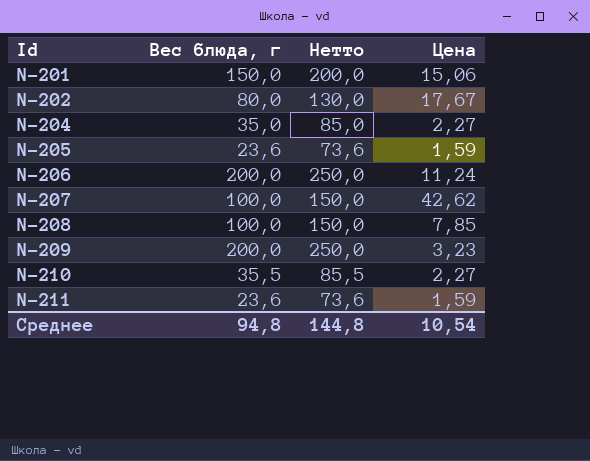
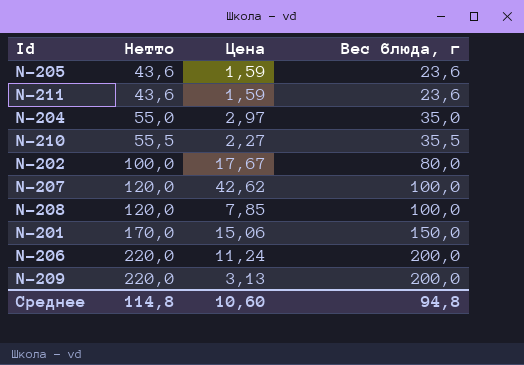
row order: Id ascending -> Нетто ascending
column Нетто | formula: [Вес блюда, г] + 50 -> [Вес блюда, г] + 20
column Вес блюда, г | position: 2 -> 4
N-204 | Цена: 2,27 -> 2,97
N-209 | Цена: 3,23 -> 3,13
Среднее | Нетто: 144,8 -> 114,8
Среднее | Цена: 10,54 -> 10,60

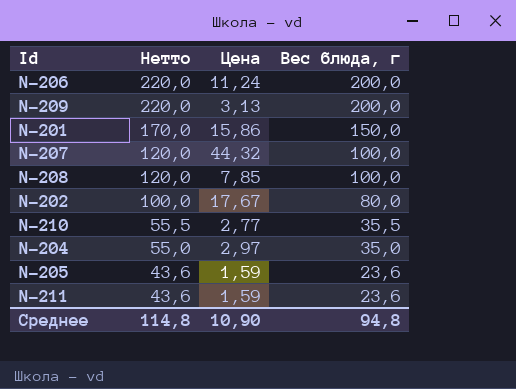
row order: Нетто ascending -> Нетто descending
N-201 | Цена: 15,06 -> 15,86
N-207 | Цена: 42,62 -> 44,32
N-210 | Цена: 2,27 -> 2,77
Среднее | Цена: 10,60 -> 10,90

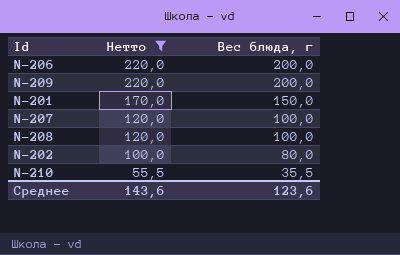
filter: none -> Нетто >= 55,5
column Цена | position: 3 -> none
Среднее | Нетто: 114,8 -> 143,6
Среднее | Вес блюда, г: 94,8 -> 123,6

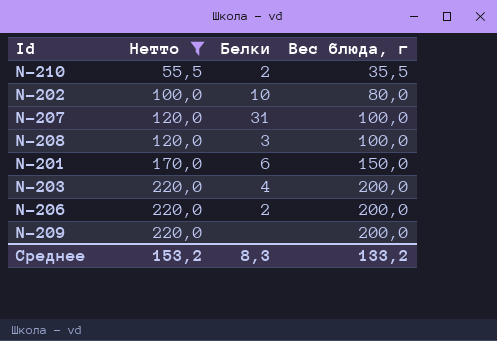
row order: Нетто descending -> Нетто ascending
column Белки | position: none -> 3
row N-203: none -> 220,0 | 4 | 200,0
Среднее | Нетто: 143,6 -> 153,2
Среднее | Вес блюда, г: 123,6 -> 133,2

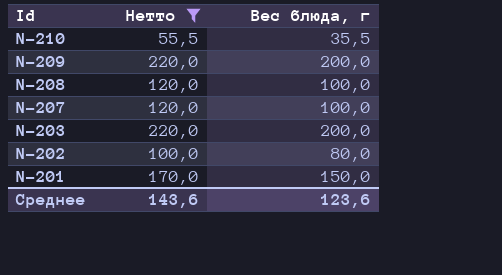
row order: Нетто ascending -> Id descending
column Белки | position: 3 -> none
row N-206: 220,0 | 2 | 200,0 -> none
Среднее | Нетто: 153,2 -> 143,6
Среднее | Вес блюда, г: 133,2 -> 123,6

